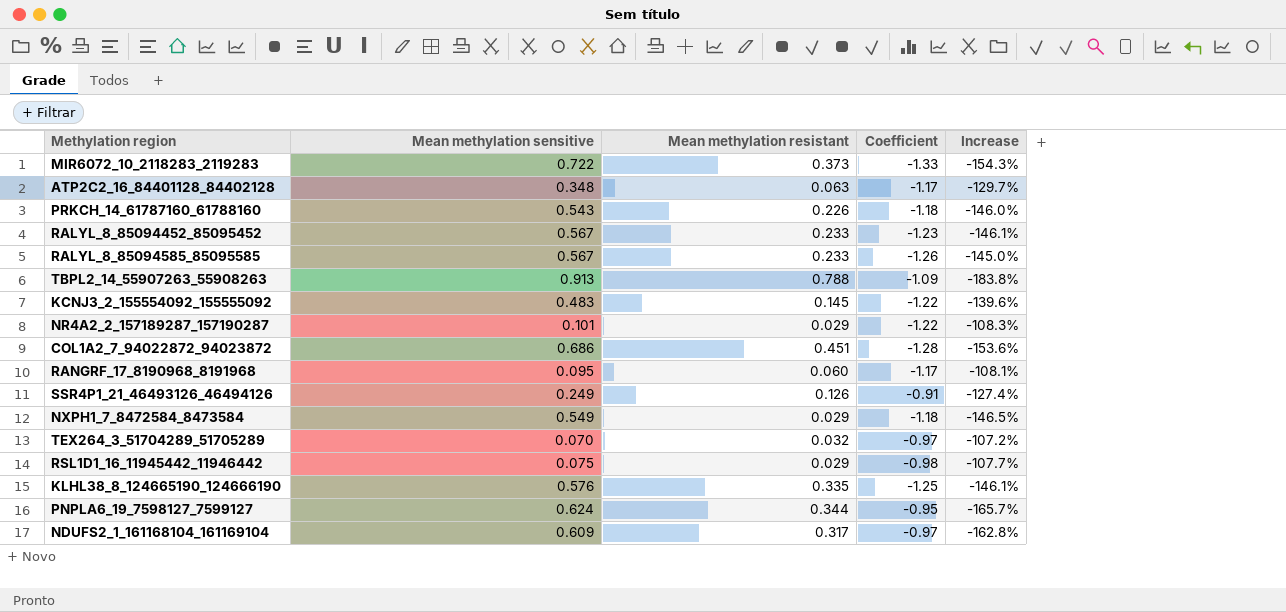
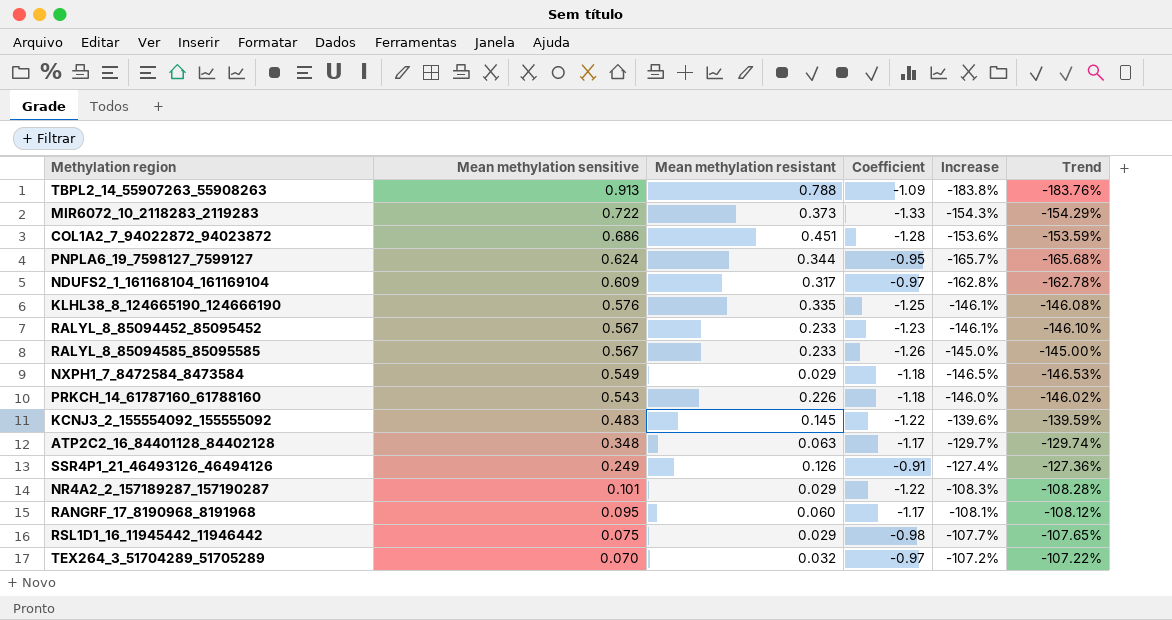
row order: none -> Mean methylation sensitive descending
column Trend | formula: none -> ([Mean methylation sensitive] - [Coefficient]) / [Coefficient]

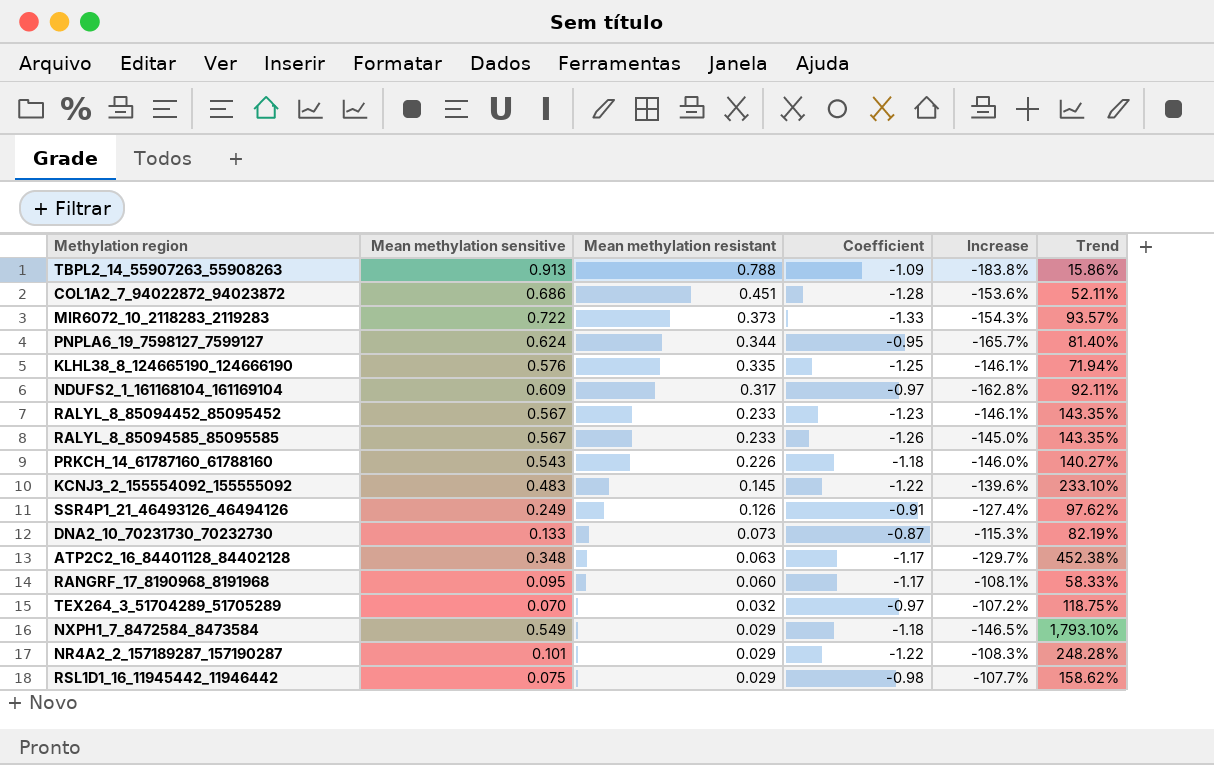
row order: Mean methylation sensitive descending -> Mean methylation resistant descending
column Trend | formula: ([Mean methylation sensitive] - [Coefficient]) / [Coefficient] -> ([Mean methylation sensitive] - [Mean methylation resistant]) / [Mean methylation resistant]
row DNA2_10_70231730_70232730: none -> 0.133 | 0.073 | -0.87 | -115.3% | 82.19%

